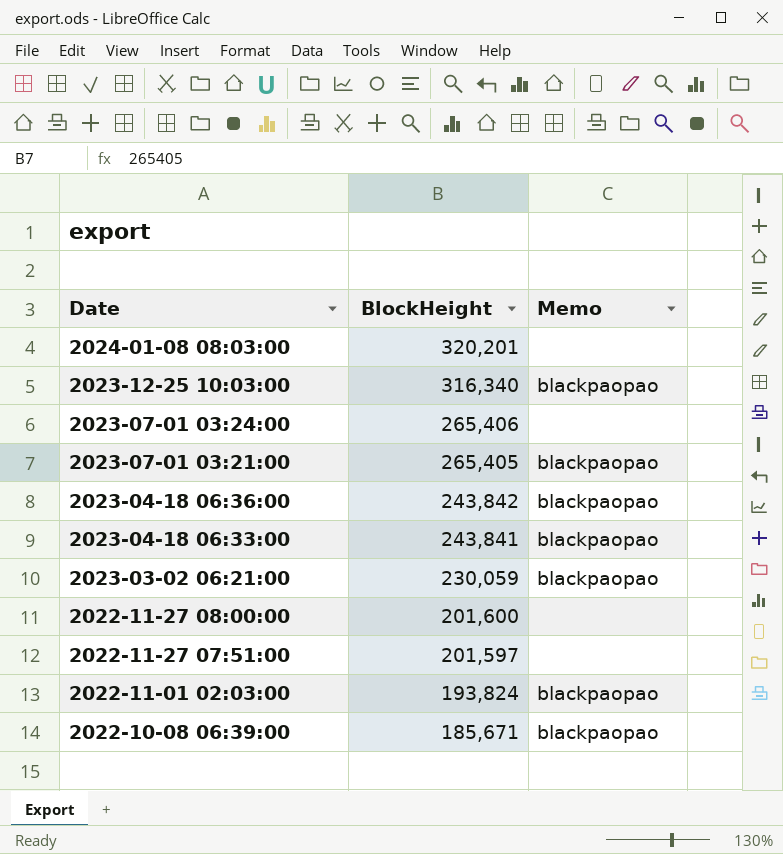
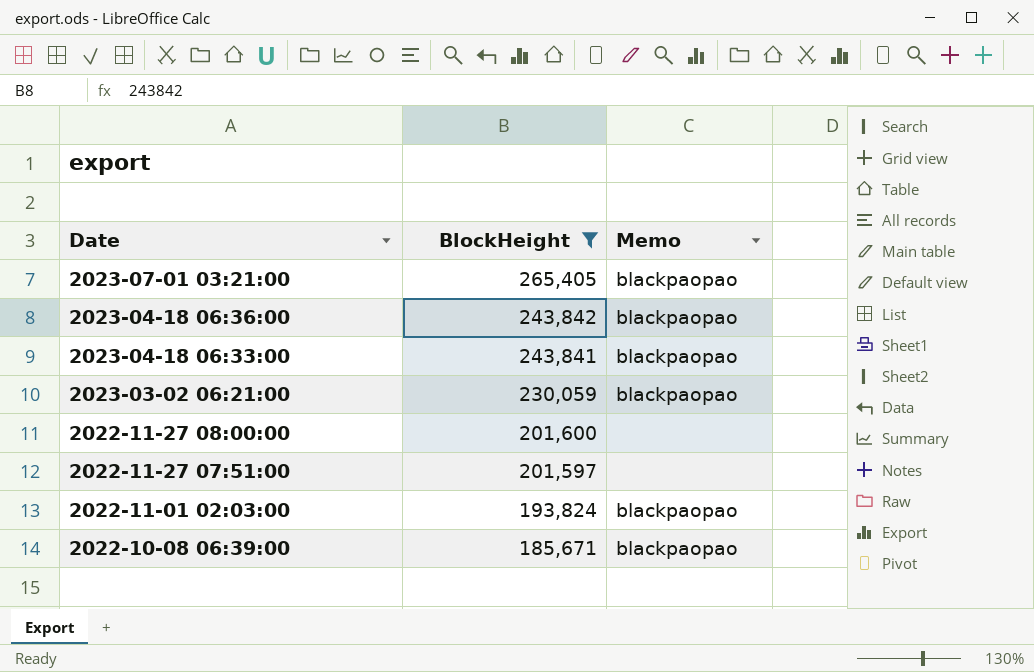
filter: none -> BlockHeight <= 265,405

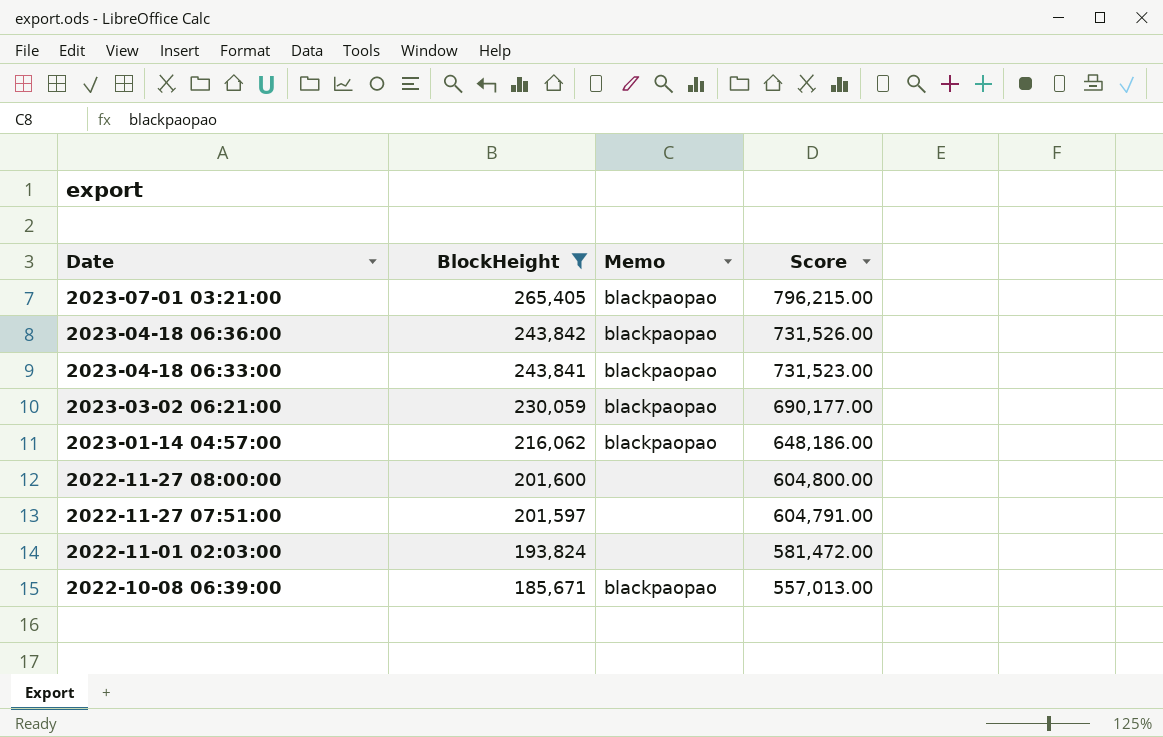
column Score | formula: none -> [BlockHeight] * 3
row 2023-01-14 04:57:00: none -> 216,062 | blackpaopao | 648,186.00
2022-11-01 02:03:00 | Memo: blackpaopao -> none

